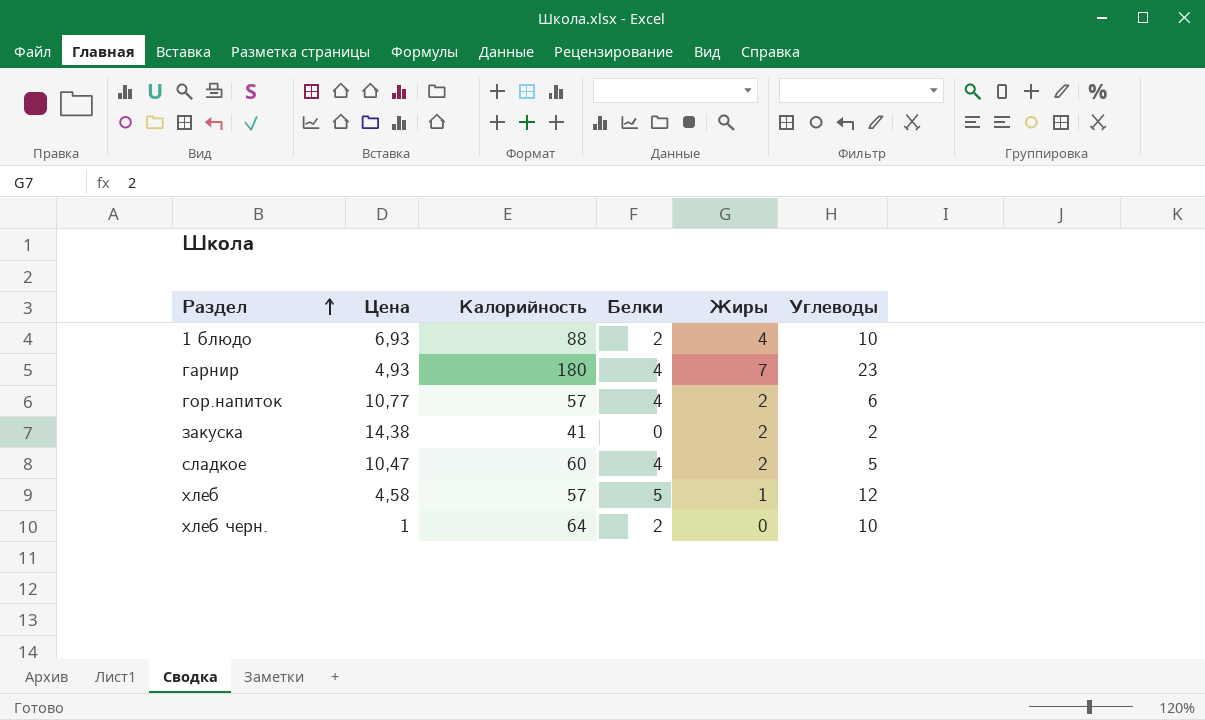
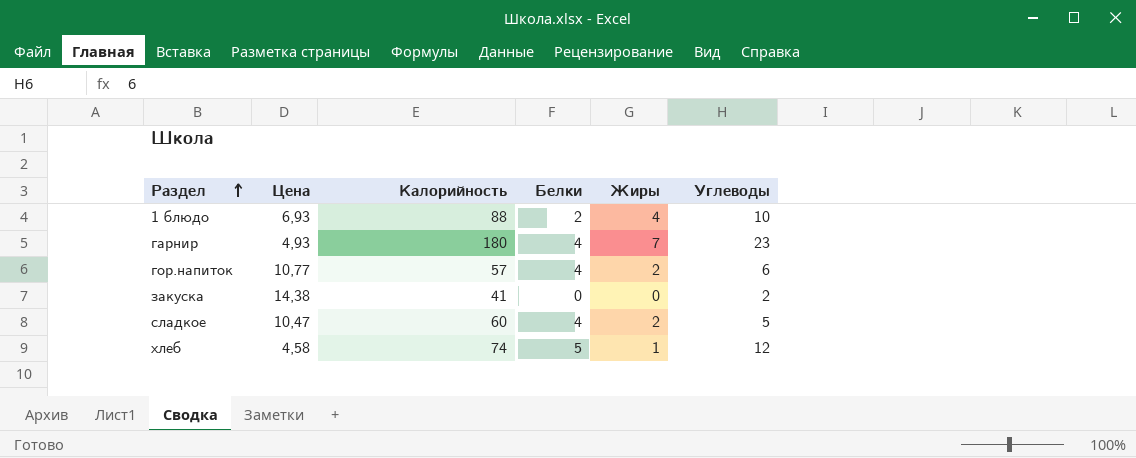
row хлеб черн.: 1 | 64 | 2 | 0 | 10 -> none
закуска | Жиры: 2 -> 0
хлеб | Калорийность: 57 -> 74

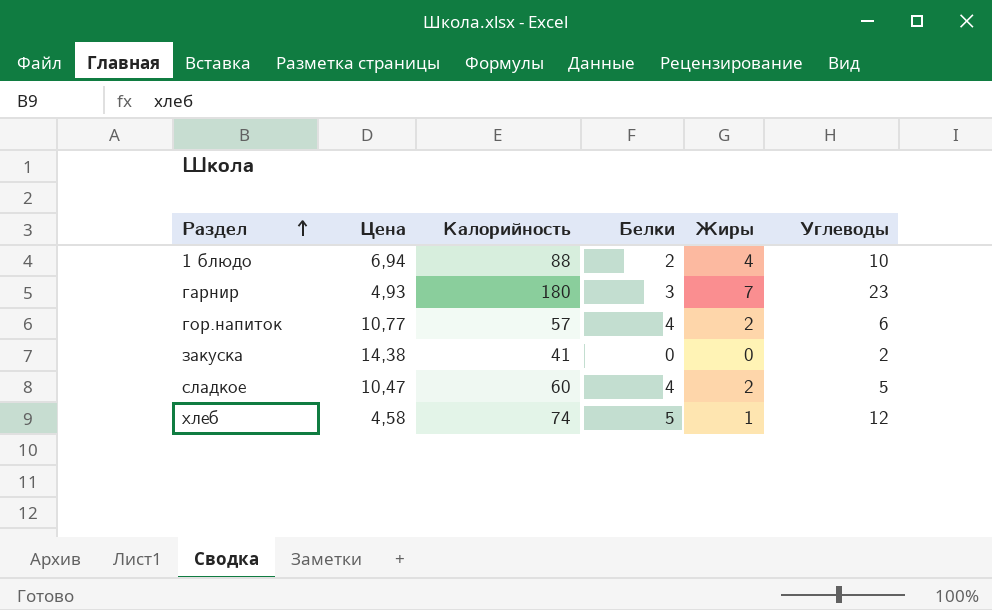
1 блюдо | Цена: 6,93 -> 6,94
гарнир | Белки: 4 -> 3

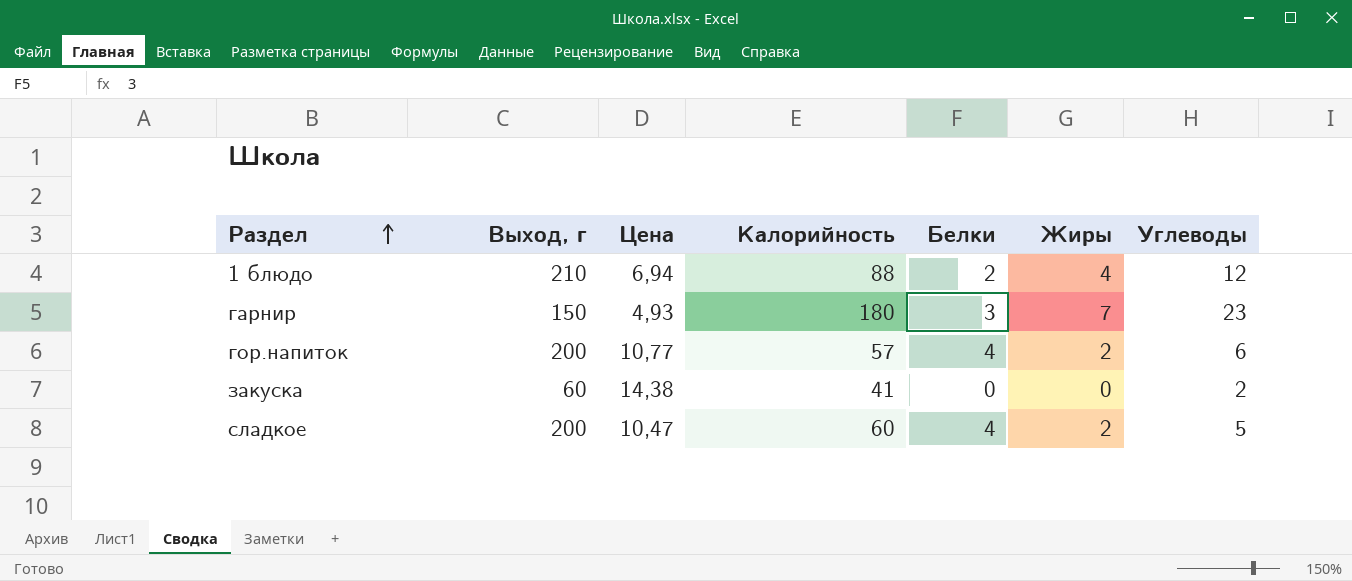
column Выход, г | position: none -> 2
row хлеб: 4,58 | 74 | 5 | 1 | 12 -> none
1 блюдо | Углеводы: 10 -> 12

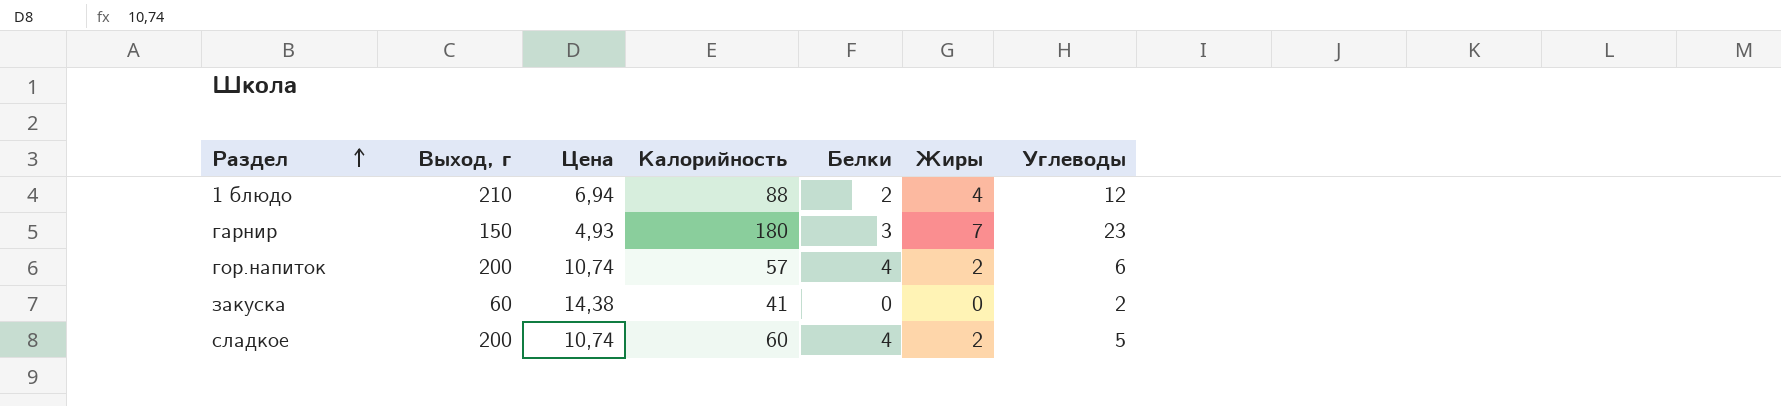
гор.напиток | Цена: 10,77 -> 10,74
сладкое | Цена: 10,47 -> 10,74

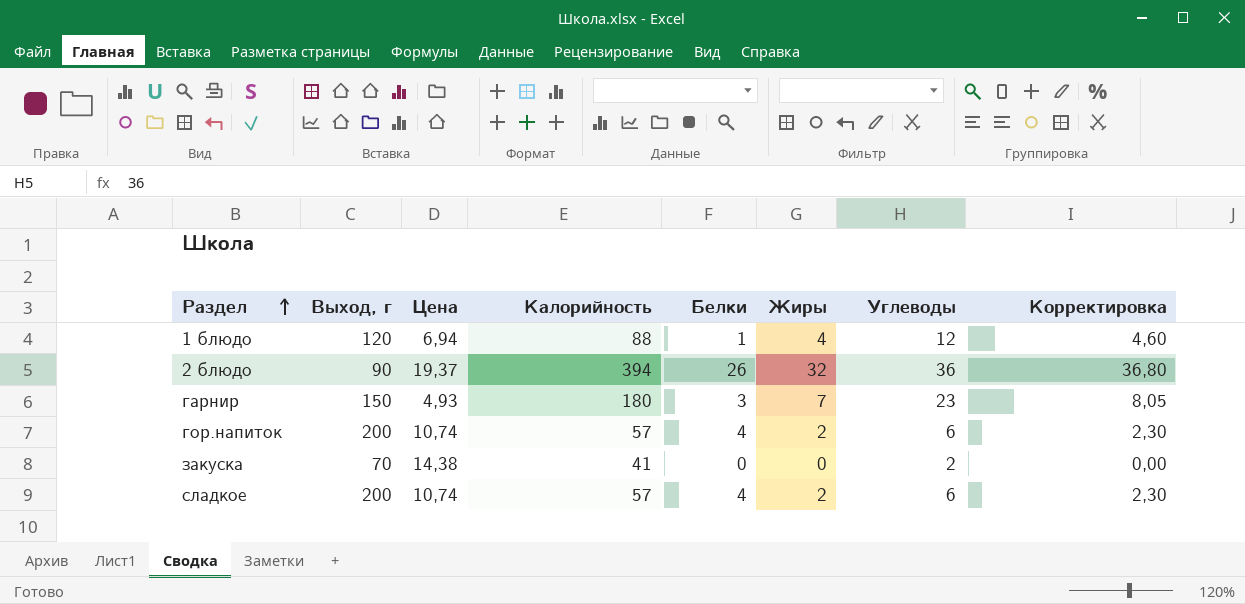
column Корректировка | formula: none -> [Жиры] * 1,15
1 блюдо | Выход, г: 210 -> 120
1 блюдо | Белки: 2 -> 1
row 2 блюдо: none -> 90 | 19,37 | 394 | 26 | 32 | 36 | 36,80
закуска | Выход, г: 60 -> 70
сладкое | Калорийность: 60 -> 57
сладкое | Углеводы: 5 -> 6

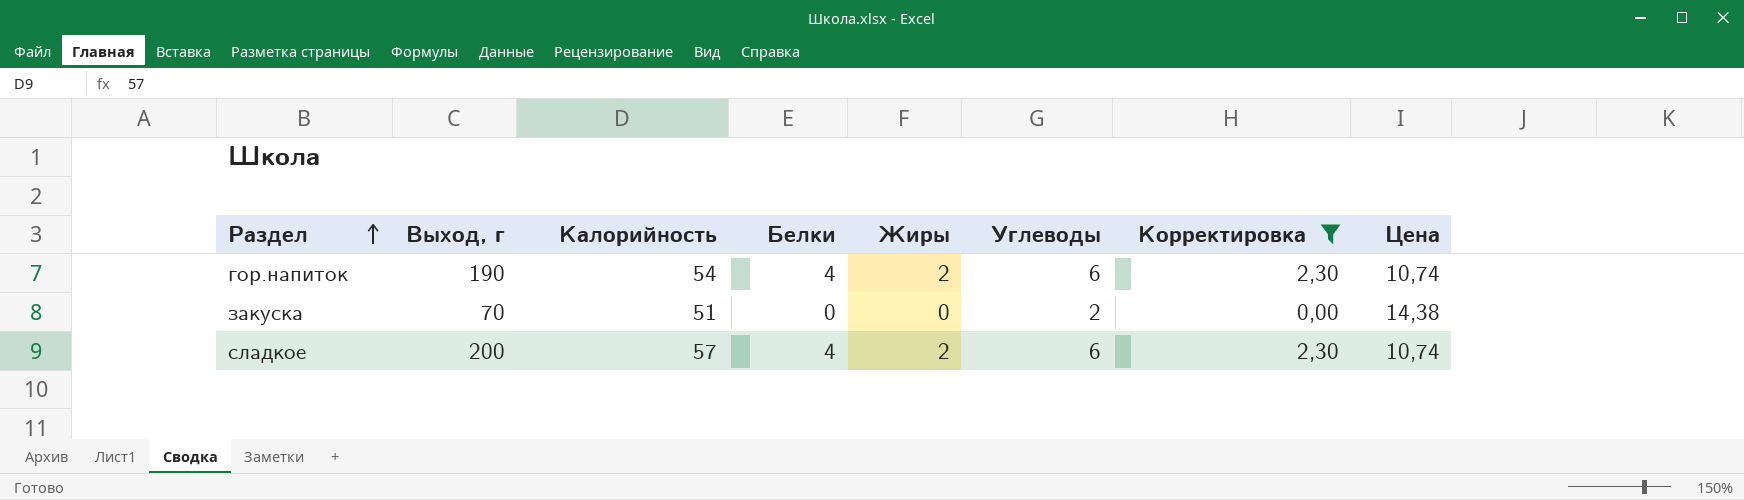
filter: none -> Корректировка <= 2,30
column Цена | position: 3 -> 8
гор.напиток | Выход, г: 200 -> 190
гор.напиток | Калорийность: 57 -> 54
закуска | Калорийность: 41 -> 51

